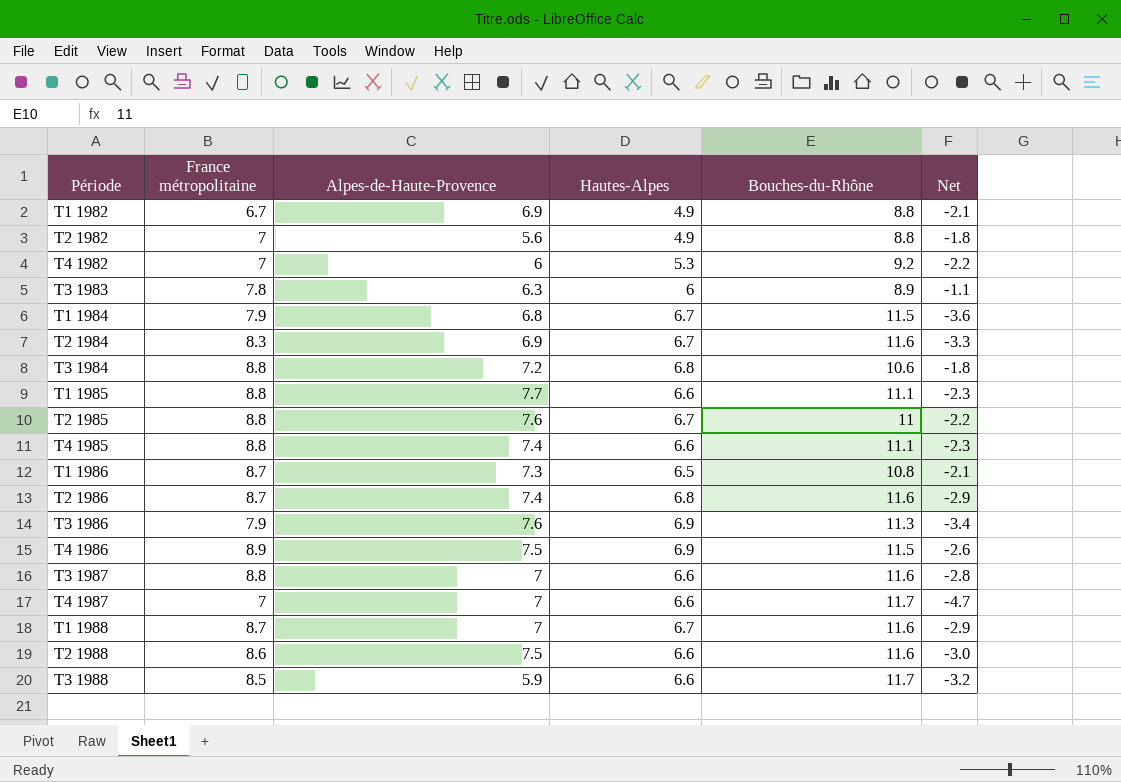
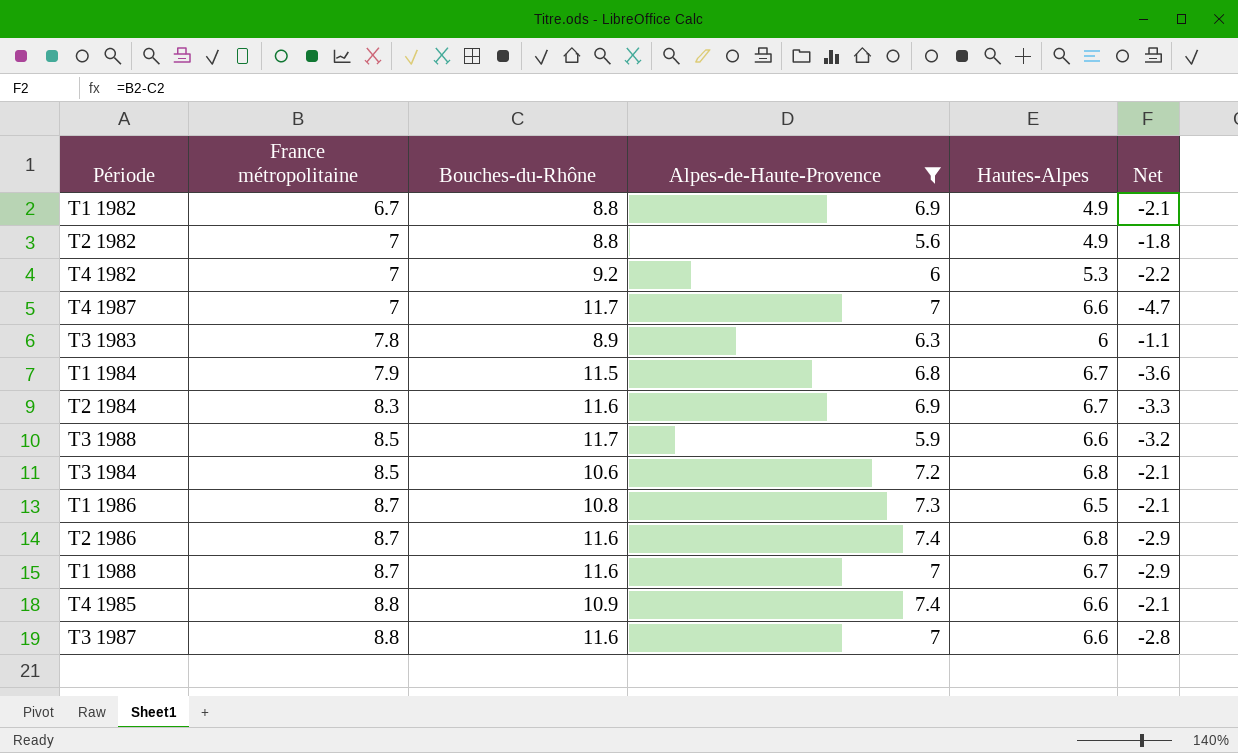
filter: none -> Alpes-de-Haute-Provence <= 7.4
row order: none -> France métropolitaine ascending
column Bouches-du-Rhône | position: 5 -> 3
T3 1984 | France métropolitaine: 8.8 -> 8.5
T3 1984 | Net: -1.8 -> -2.1
T4 1985 | Bouches-du-Rhône: 11.1 -> 10.9
T4 1985 | Net: -2.3 -> -2.1

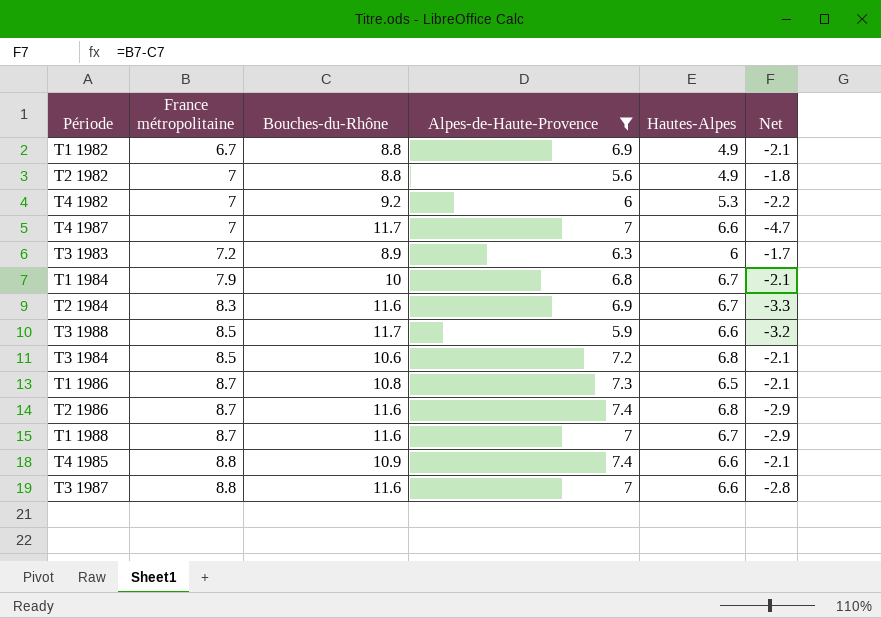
T3 1983 | France métropolitaine: 7.8 -> 7.2
T3 1983 | Net: -1.1 -> -1.7
T1 1984 | Bouches-du-Rhône: 11.5 -> 10
T1 1984 | Net: -3.6 -> -2.1

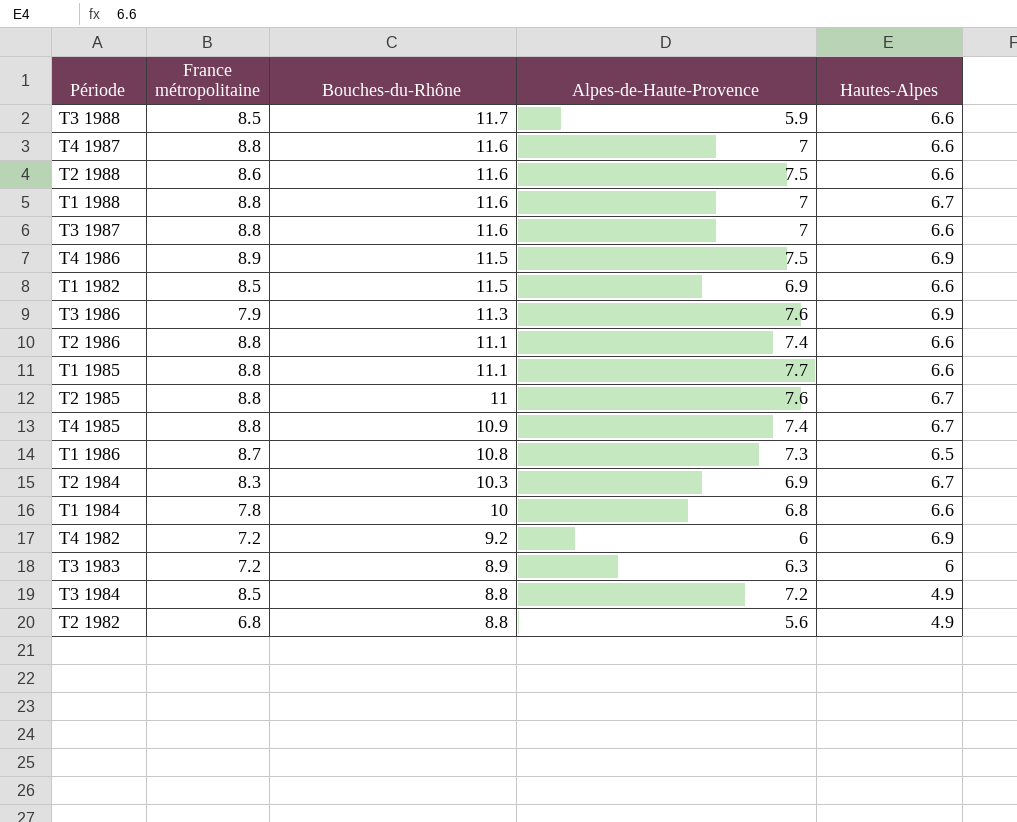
filter: Alpes-de-Haute-Provence <= 7.4 -> none
row order: France métropolitaine ascending -> Bouches-du-Rhône descending
column Net | formula: [France métropolitaine] - [Bouches-du-Rhône] -> none
T4 1987 | France métropolitaine: 7 -> 8.8
T4 1987 | Bouches-du-Rhône: 11.7 -> 11.6
T1 1988 | France métropolitaine: 8.7 -> 8.8
T1 1982 | France métropolitaine: 6.7 -> 8.5
T1 1982 | Bouches-du-Rhône: 8.8 -> 11.5
T1 1982 | Hautes-Alpes: 4.9 -> 6.6
T2 1986 | France métropolitaine: 8.7 -> 8.8
T2 1986 | Bouches-du-Rhône: 11.6 -> 11.1
T2 1986 | Hautes-Alpes: 6.8 -> 6.6
T4 1985 | Hautes-Alpes: 6.6 -> 6.7
T2 1984 | Bouches-du-Rhône: 11.6 -> 10.3
T1 1984 | France métropolitaine: 7.9 -> 7.8
T1 1984 | Hautes-Alpes: 6.7 -> 6.6
T4 1982 | France métropolitaine: 7 -> 7.2
T4 1982 | Hautes-Alpes: 5.3 -> 6.9
T3 1984 | Bouches-du-Rhône: 10.6 -> 8.8
T3 1984 | Hautes-Alpes: 6.8 -> 4.9
T2 1982 | France métropolitaine: 7 -> 6.8

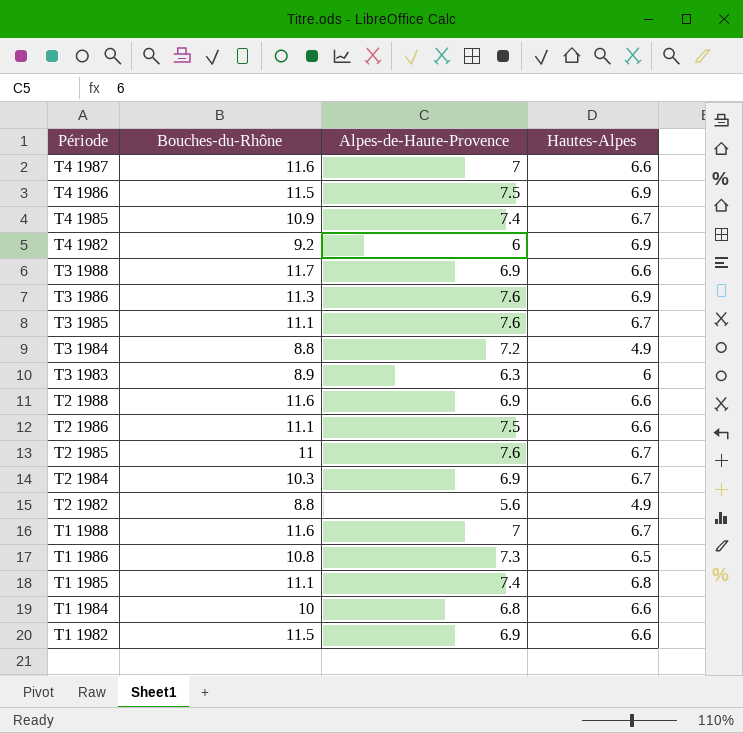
row order: Bouches-du-Rhône descending -> Période descending
column France métropolitaine | position: 2 -> none
row T3 1987: 8.8 | 11.6 | 7 | 6.6 -> none
T3 1988 | Alpes-de-Haute-Provence: 5.9 -> 6.9
row T3 1985: none -> 11.1 | 7.6 | 6.7
T2 1988 | Alpes-de-Haute-Provence: 7.5 -> 6.9
T2 1986 | Alpes-de-Haute-Provence: 7.4 -> 7.5
T1 1985 | Alpes-de-Haute-Provence: 7.7 -> 7.4
T1 1985 | Hautes-Alpes: 6.6 -> 6.8

